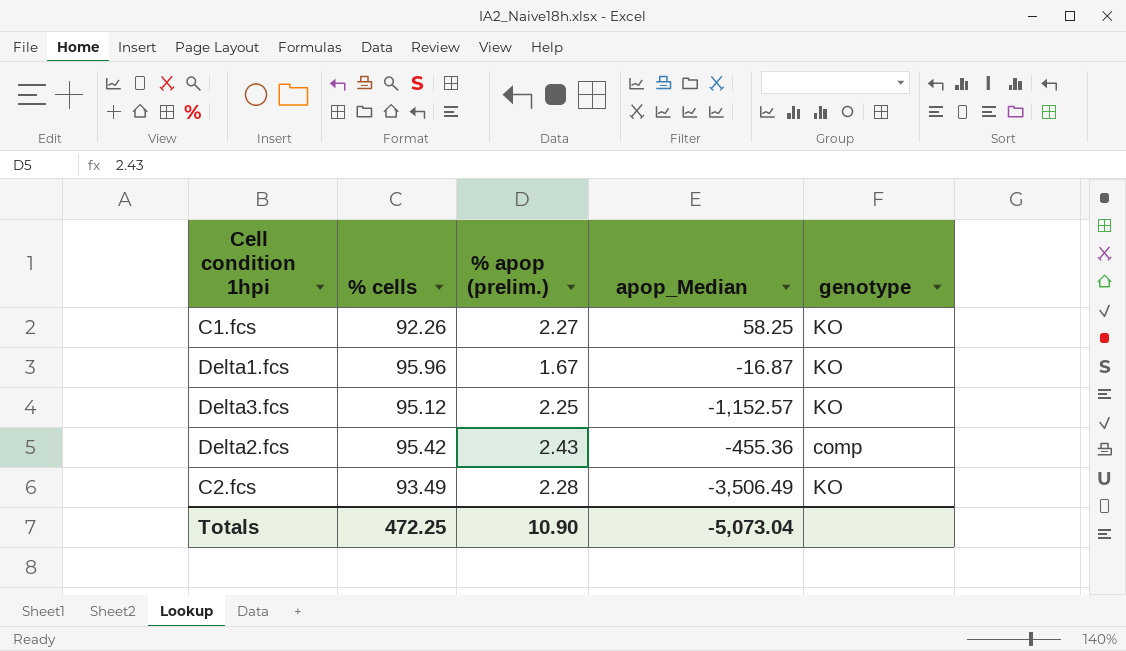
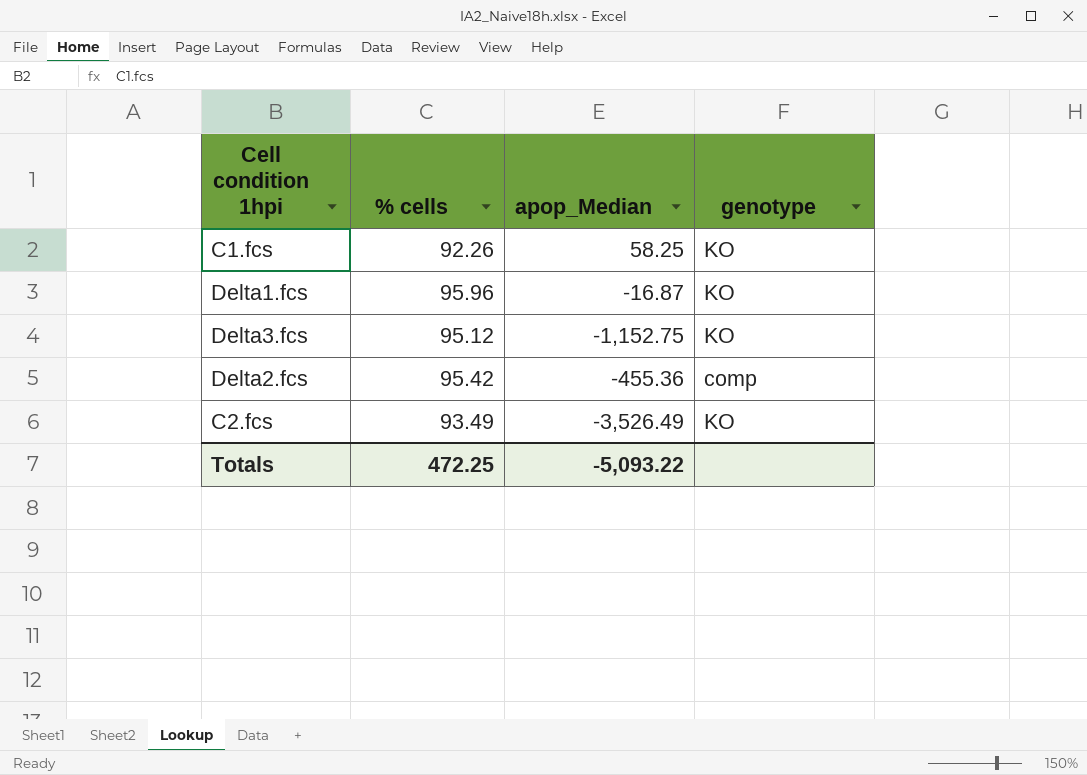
column % apop (prelim.) | position: 3 -> none
Delta3.fcs | apop_Median: -1,152.57 -> -1,152.75
C2.fcs | apop_Median: -3,506.49 -> -3,526.49
Totals | apop_Median: -5,073.04 -> -5,093.22

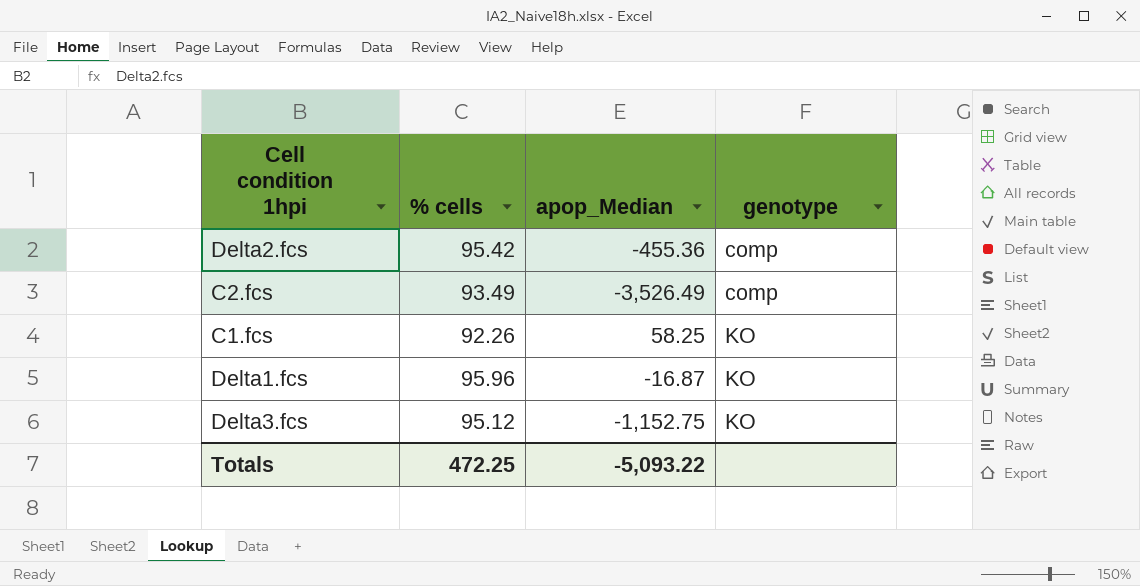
row order: none -> genotype ascending
C2.fcs | genotype: KO -> comp

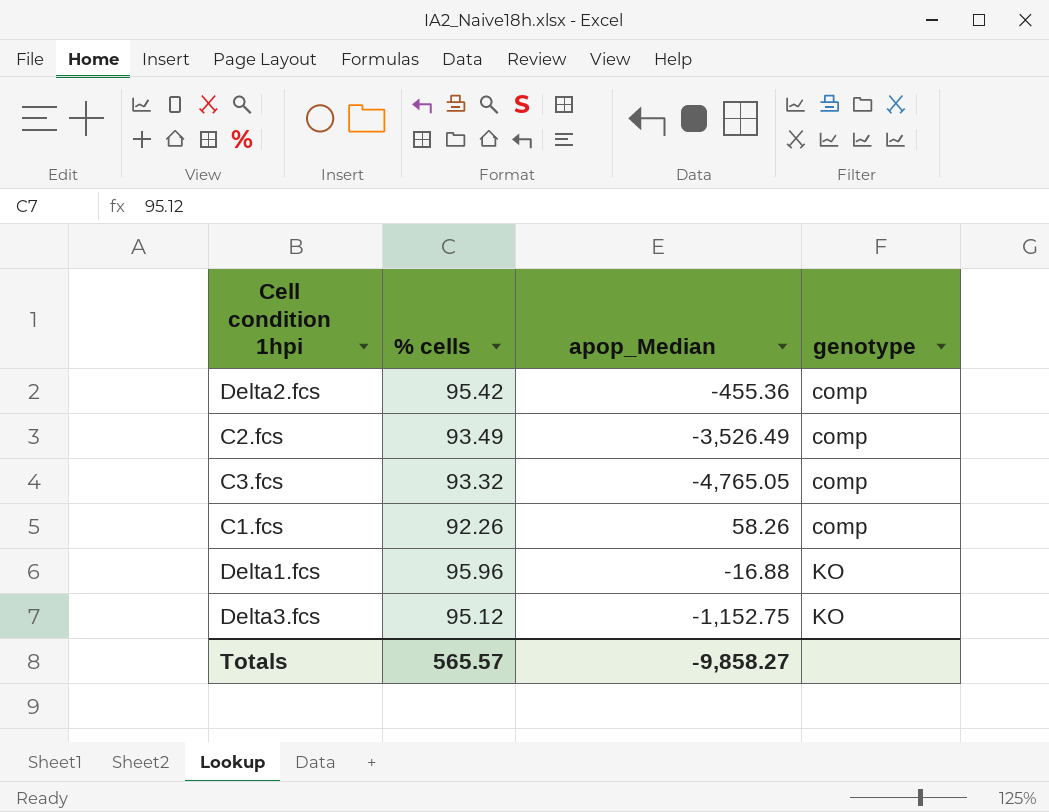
row C3.fcs: none -> 93.32 | -4,765.05 | comp
C1.fcs | apop_Median: 58.25 -> 58.26
C1.fcs | genotype: KO -> comp
Delta1.fcs | apop_Median: -16.87 -> -16.88
Totals | % cells: 472.25 -> 565.57
Totals | apop_Median: -5,093.22 -> -9,858.27

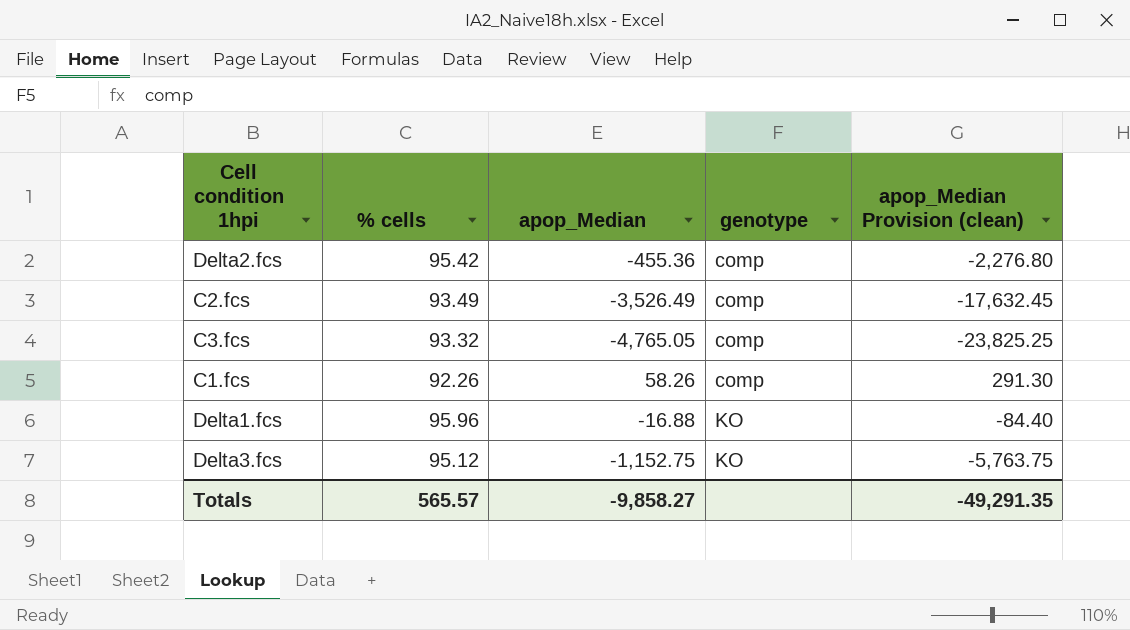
column apop_Median Provision (clean) | formula: none -> [apop_Median] * 5

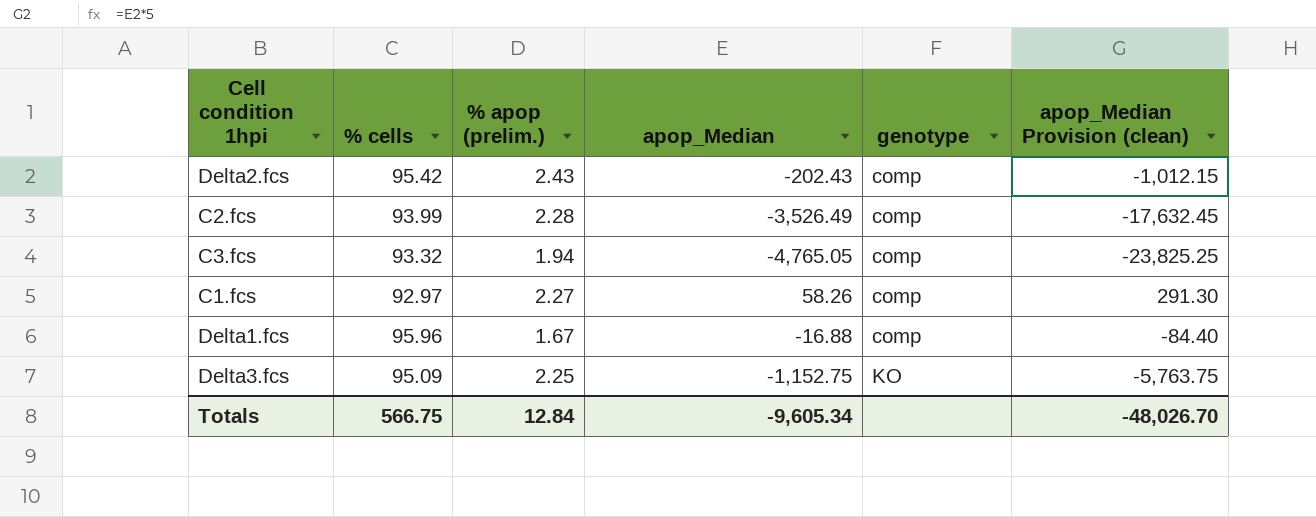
column % apop (prelim.) | position: none -> 3
Delta2.fcs | apop_Median: -455.36 -> -202.43
Delta2.fcs | apop_Median Provision (clean): -2,276.80 -> -1,012.15
C2.fcs | % cells: 93.49 -> 93.99
C1.fcs | % cells: 92.26 -> 92.97
Delta1.fcs | genotype: KO -> comp
Delta3.fcs | % cells: 95.12 -> 95.09
Totals | % cells: 565.57 -> 566.75
Totals | apop_Median: -9,858.27 -> -9,605.34
Totals | apop_Median Provision (clean): -49,291.35 -> -48,026.70

